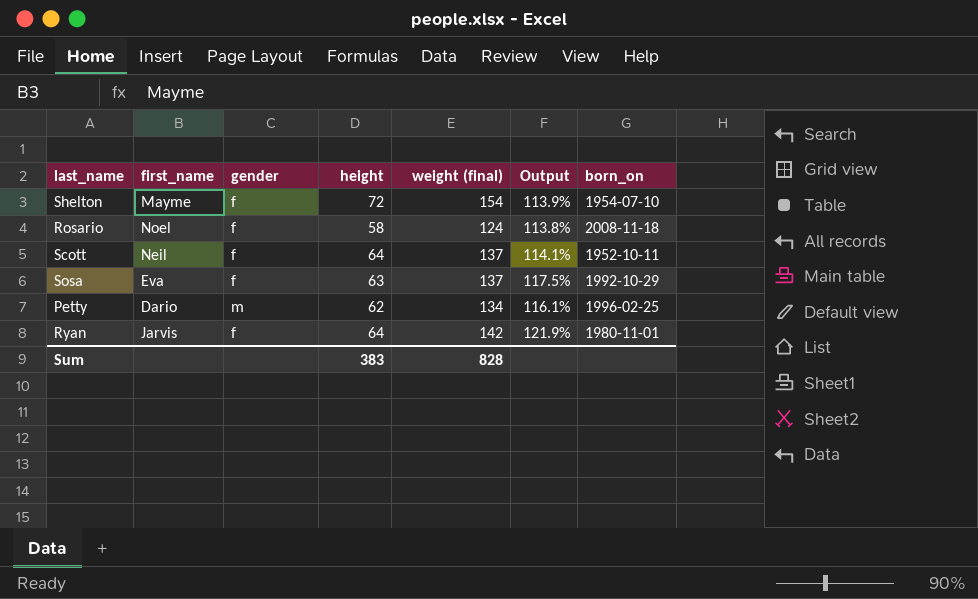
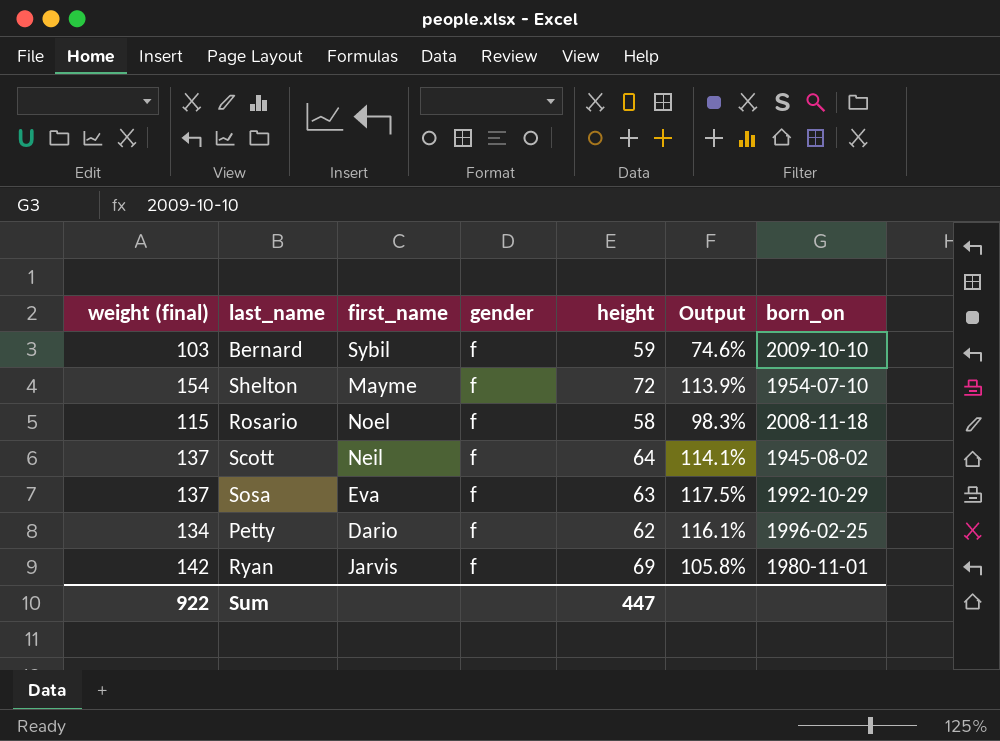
column weight (final) | position: 5 -> 1
row Bernard: none -> 103 | Sybil | f | 59 | 74.6% | 2009-10-10
Rosario | weight (final): 124 -> 115
Rosario | Output: 113.8% -> 98.3%
Scott | born_on: 1952-10-11 -> 1945-08-02
Petty | gender: m -> f
Ryan | height: 64 -> 69
Ryan | Output: 121.9% -> 105.8%
Sum | weight (final): 828 -> 922
Sum | height: 383 -> 447

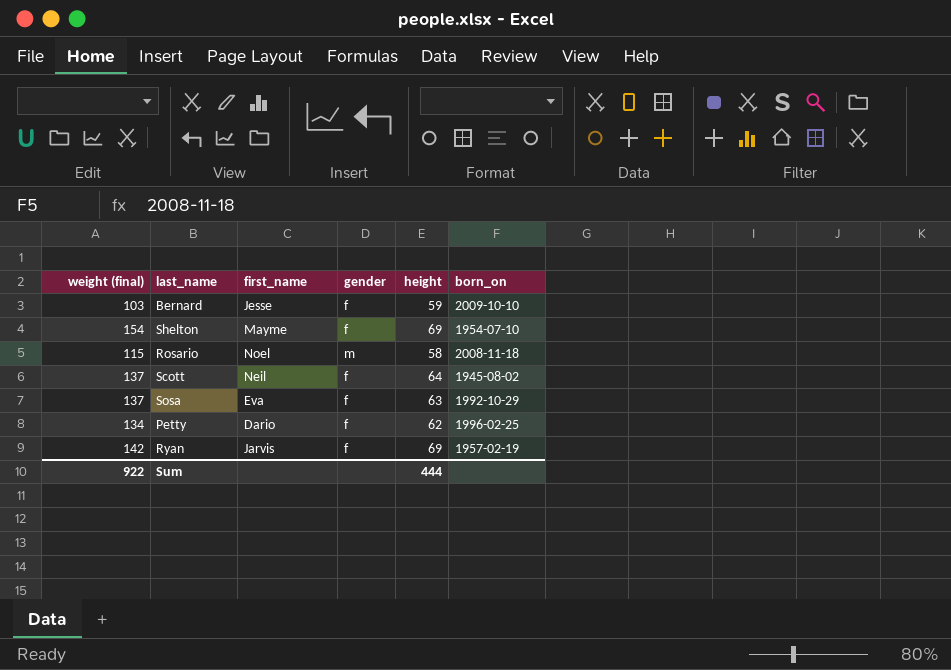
column Output | formula: ([weight (final)] - [height]) / [height] -> none
Bernard | first_name: Sybil -> Jesse
Shelton | height: 72 -> 69
Rosario | gender: f -> m
Ryan | born_on: 1980-11-01 -> 1957-02-19
Sum | height: 447 -> 444

